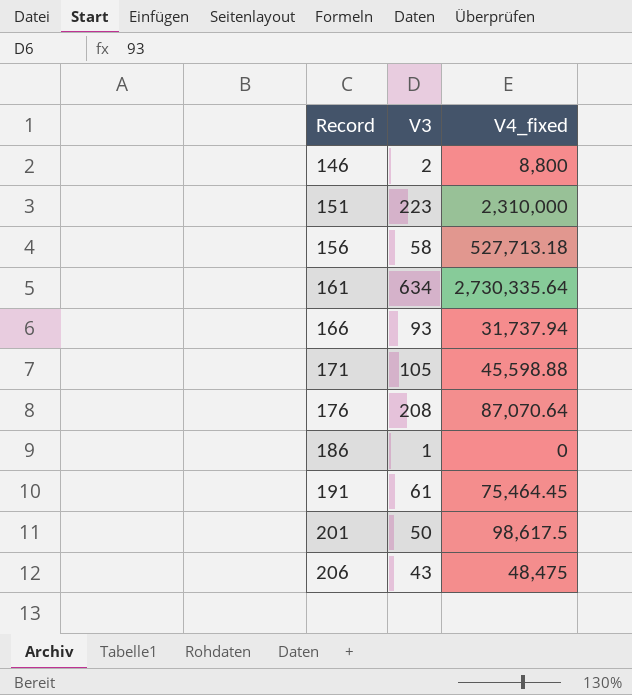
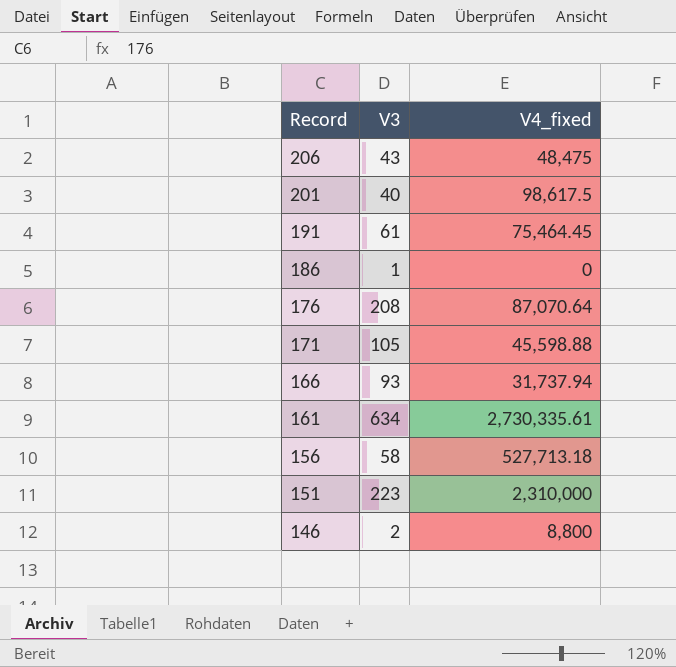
row order: Record ascending -> Record descending
201 | V3: 50 -> 40
161 | V4_fixed: 2,730,335.64 -> 2,730,335.61

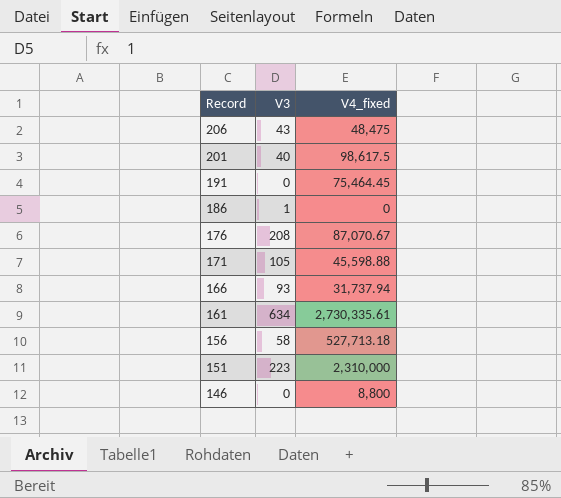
191 | V3: 61 -> 0
176 | V4_fixed: 87,070.64 -> 87,070.67
146 | V3: 2 -> 0

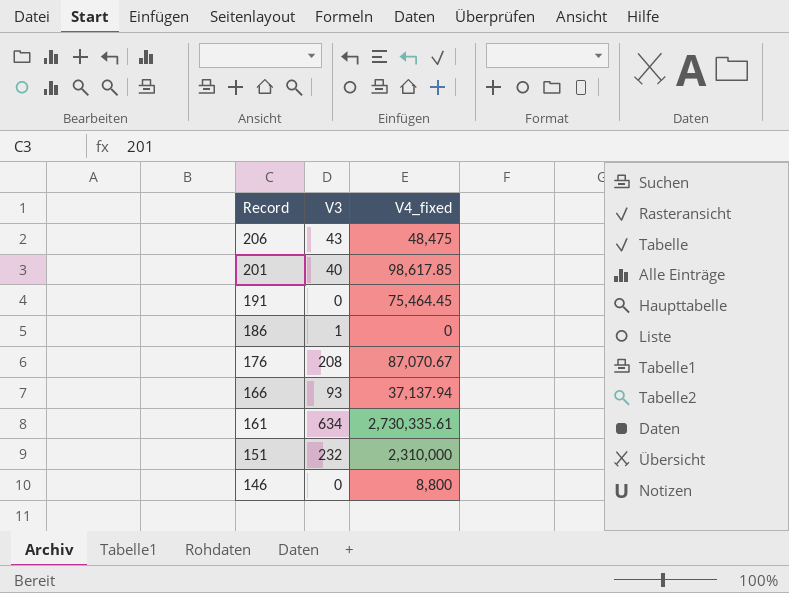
row 171: 105 | 45,598.88 -> none
row 156: 58 | 527,713.18 -> none
201 | V4_fixed: 98,617.5 -> 98,617.85
166 | V4_fixed: 31,737.94 -> 37,137.94
151 | V3: 223 -> 232

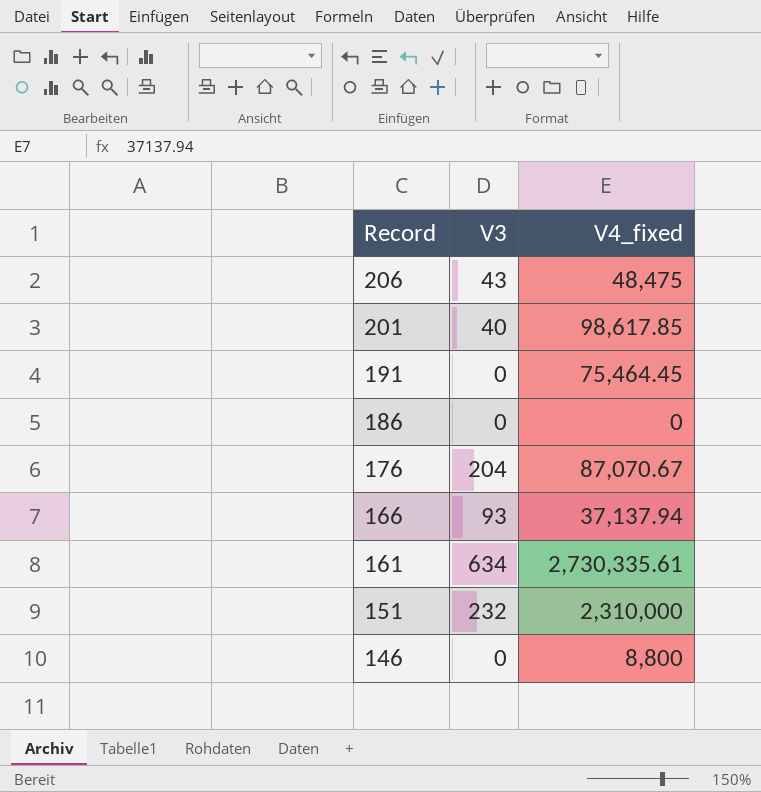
186 | V3: 1 -> 0
176 | V3: 208 -> 204

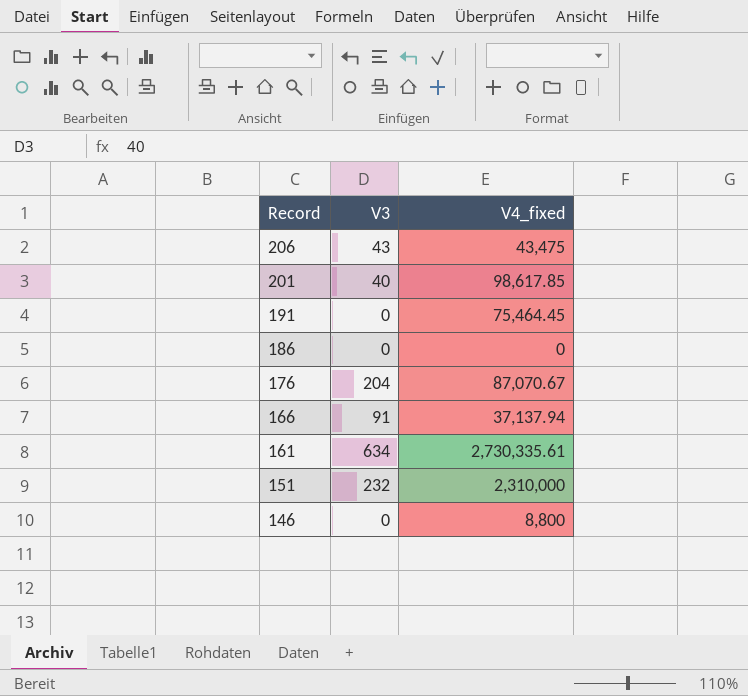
206 | V4_fixed: 48,475 -> 43,475
166 | V3: 93 -> 91

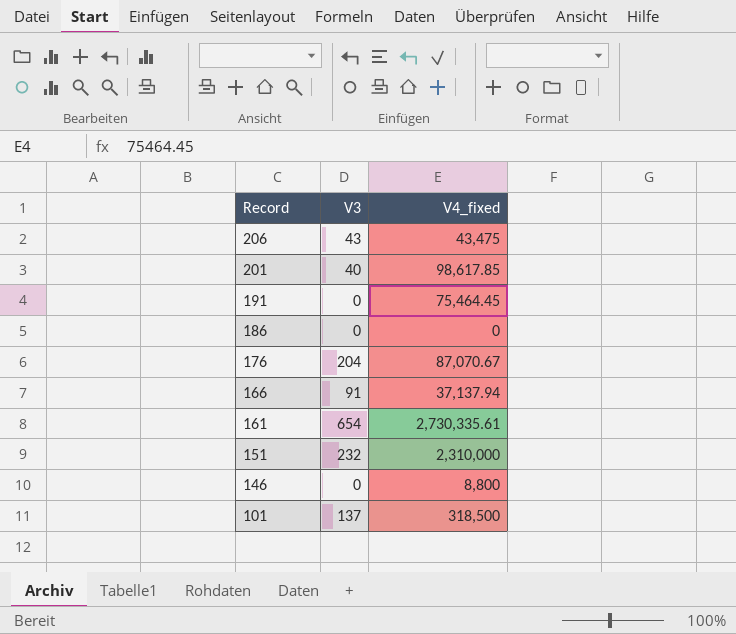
161 | V3: 634 -> 654
row 101: none -> 137 | 318,500

